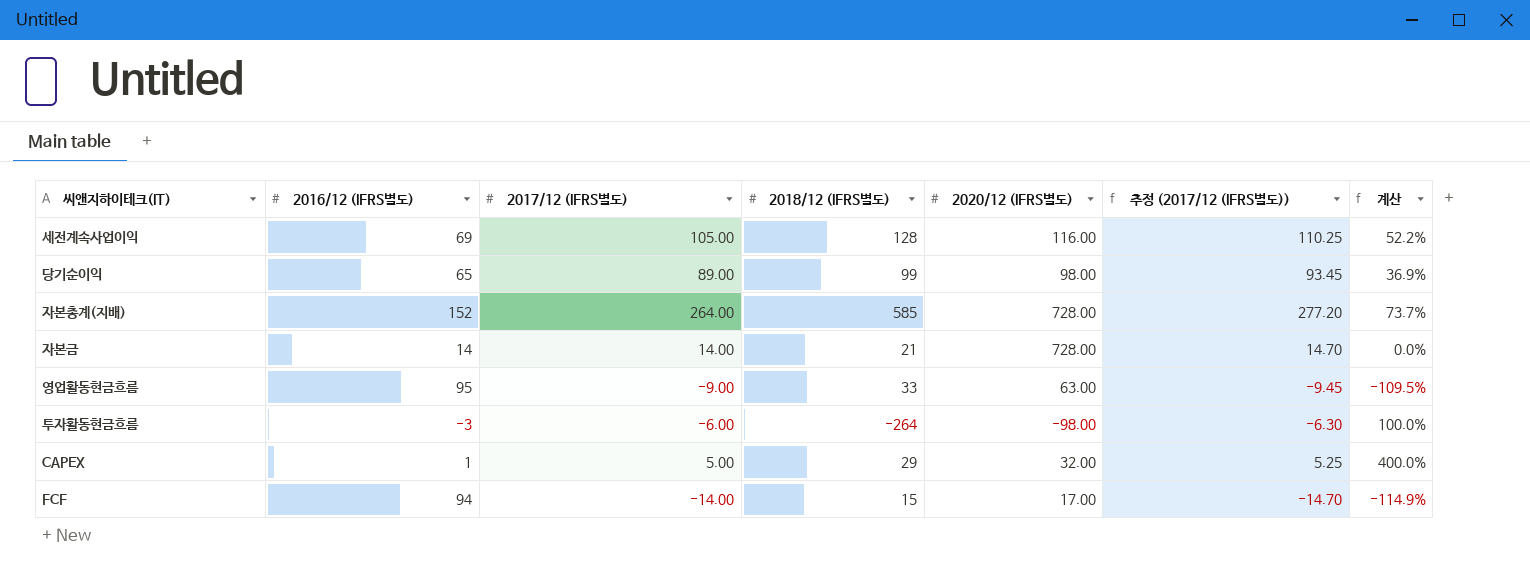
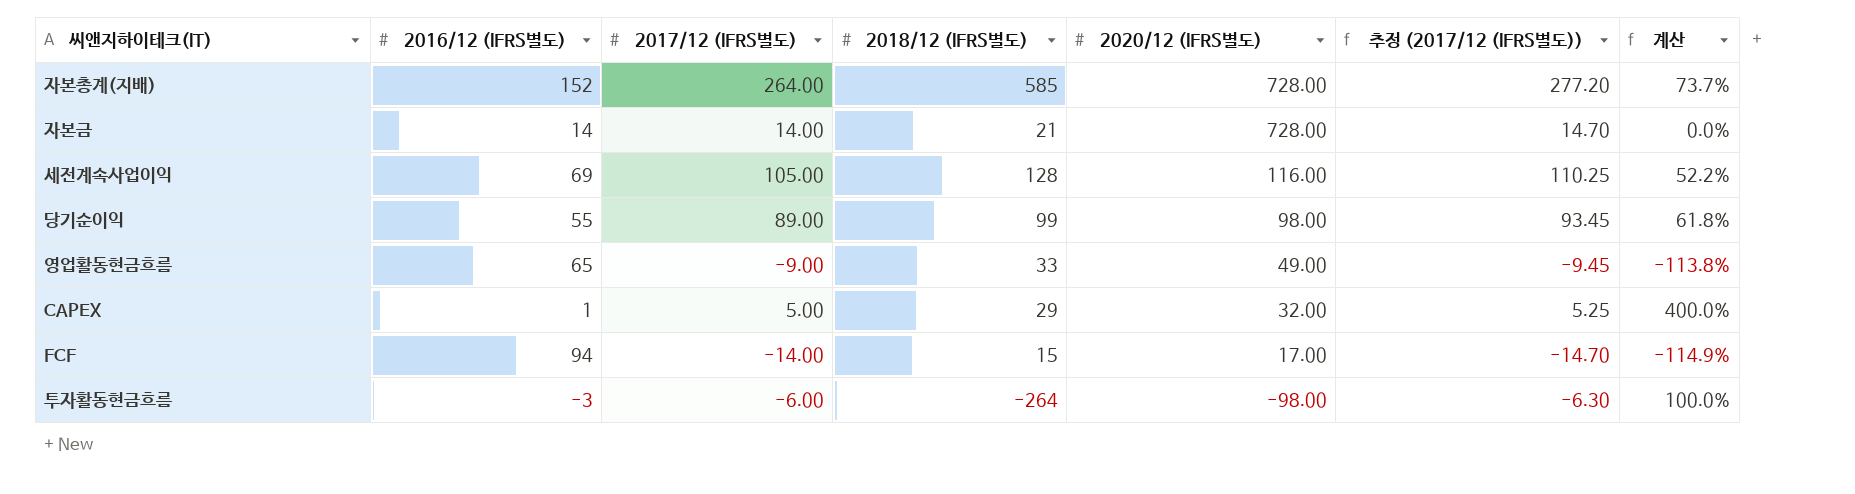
row order: none -> 2020/12 (IFRS별도) descending
당기순이익 | 2016/12 (IFRS별도): 65 -> 55
당기순이익 | 계산: 36.9% -> 61.8%
영업활동현금흐름 | 2016/12 (IFRS별도): 95 -> 65
영업활동현금흐름 | 2020/12 (IFRS별도): 63.00 -> 49.00
영업활동현금흐름 | 계산: -109.5% -> -113.8%

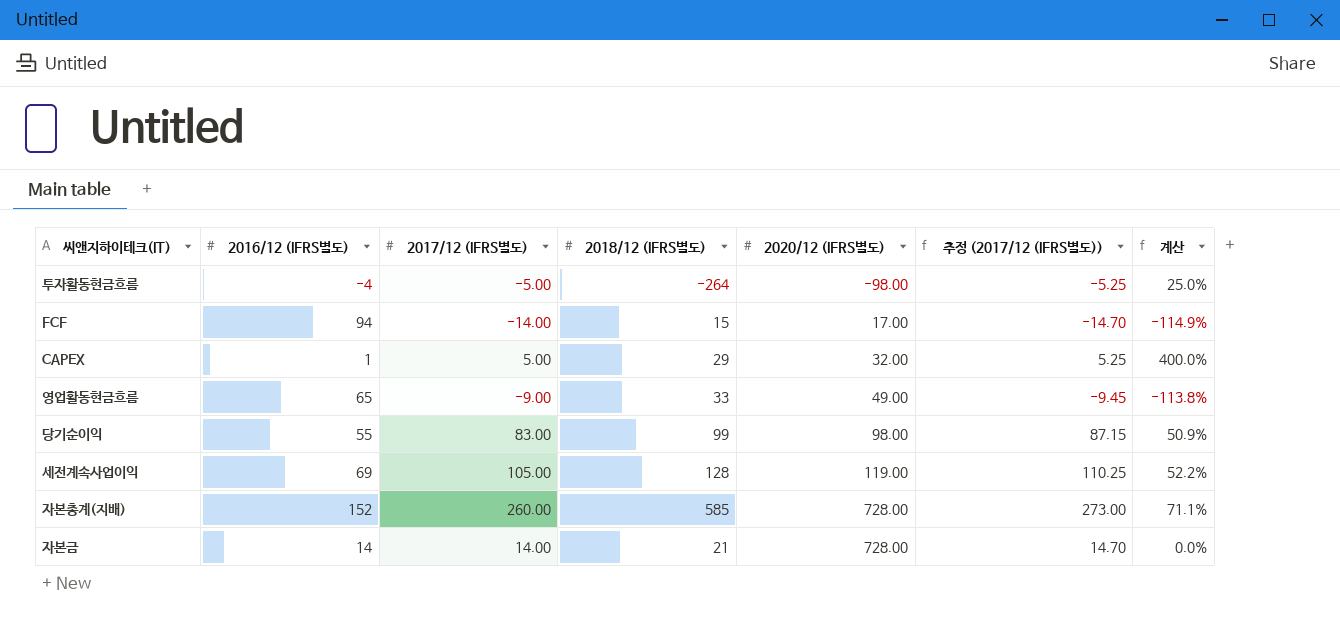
row order: 2020/12 (IFRS별도) descending -> 2020/12 (IFRS별도) ascending
투자활동현금흐름 | 2016/12 (IFRS별도): -3 -> -4
투자활동현금흐름 | 2017/12 (IFRS별도): -6.00 -> -5.00
투자활동현금흐름 | 추정 (2017/12 (IFRS별도)): -6.30 -> -5.25
투자활동현금흐름 | 계산: 100.0% -> 25.0%
당기순이익 | 2017/12 (IFRS별도): 89.00 -> 83.00
당기순이익 | 추정 (2017/12 (IFRS별도)): 93.45 -> 87.15
당기순이익 | 계산: 61.8% -> 50.9%
세전계속사업이익 | 2020/12 (IFRS별도): 116.00 -> 119.00
자본총계(지배) | 2017/12 (IFRS별도): 264.00 -> 260.00
자본총계(지배) | 추정 (2017/12 (IFRS별도)): 277.20 -> 273.00
자본총계(지배) | 계산: 73.7% -> 71.1%

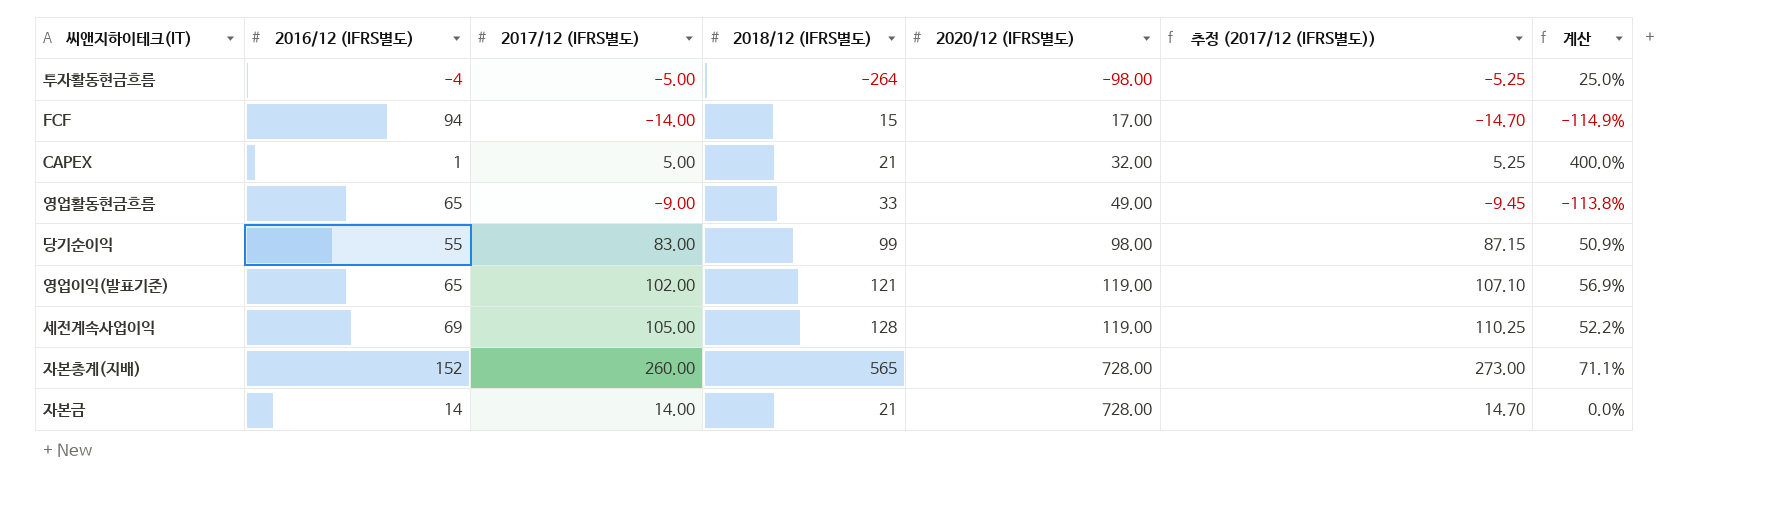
CAPEX | 2018/12 (IFRS별도): 29 -> 21
row 영업이익(발표기준): none -> 65 | 102.00 | 121 | 119.00 | 107.10 | 56.9%
자본총계(지배) | 2018/12 (IFRS별도): 585 -> 565

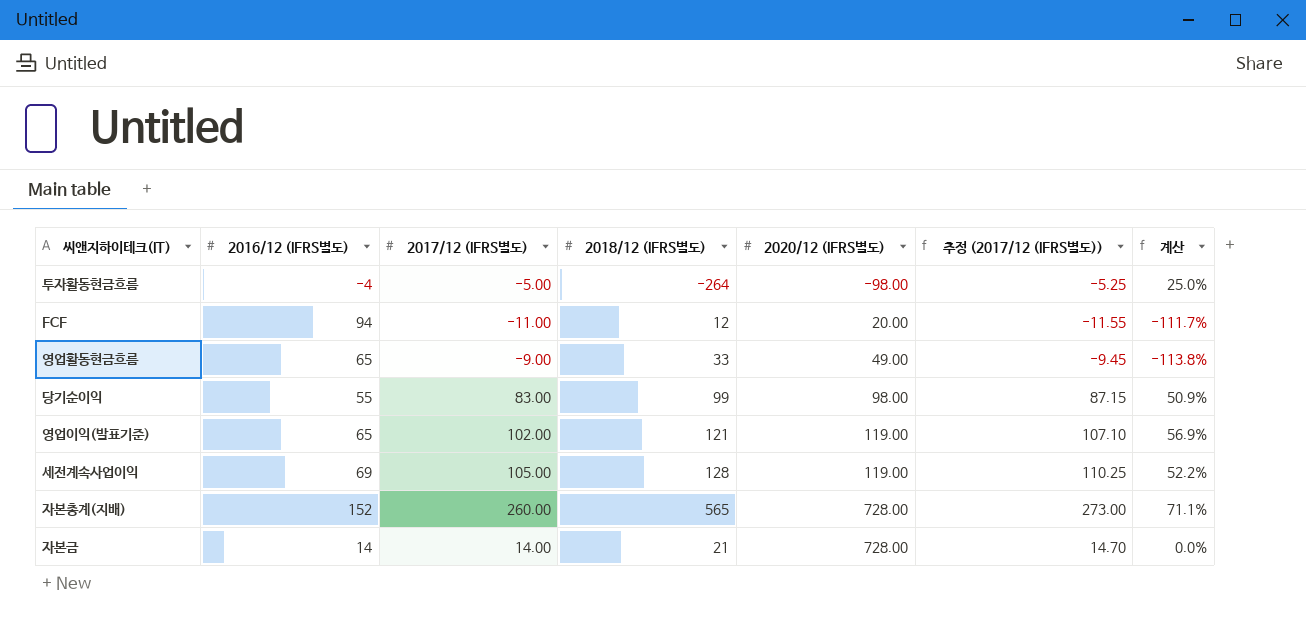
row CAPEX: 1 | 5.00 | 21 | 32.00 | 5.25 | 400.0% -> none
FCF | 2017/12 (IFRS별도): -14.00 -> -11.00
FCF | 2018/12 (IFRS별도): 15 -> 12
FCF | 2020/12 (IFRS별도): 17.00 -> 20.00
FCF | 추정 (2017/12 (IFRS별도)): -14.70 -> -11.55
FCF | 계산: -114.9% -> -111.7%

